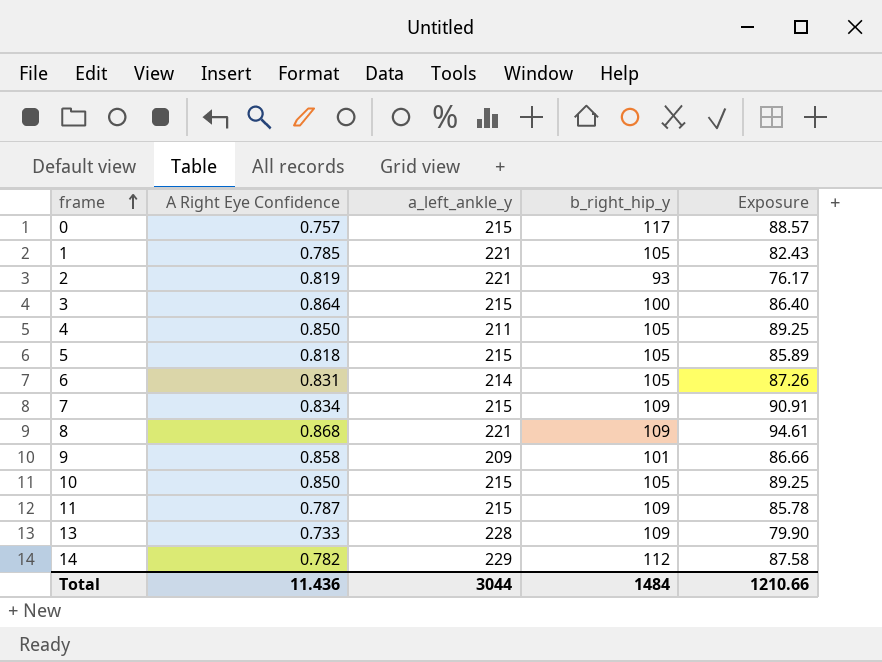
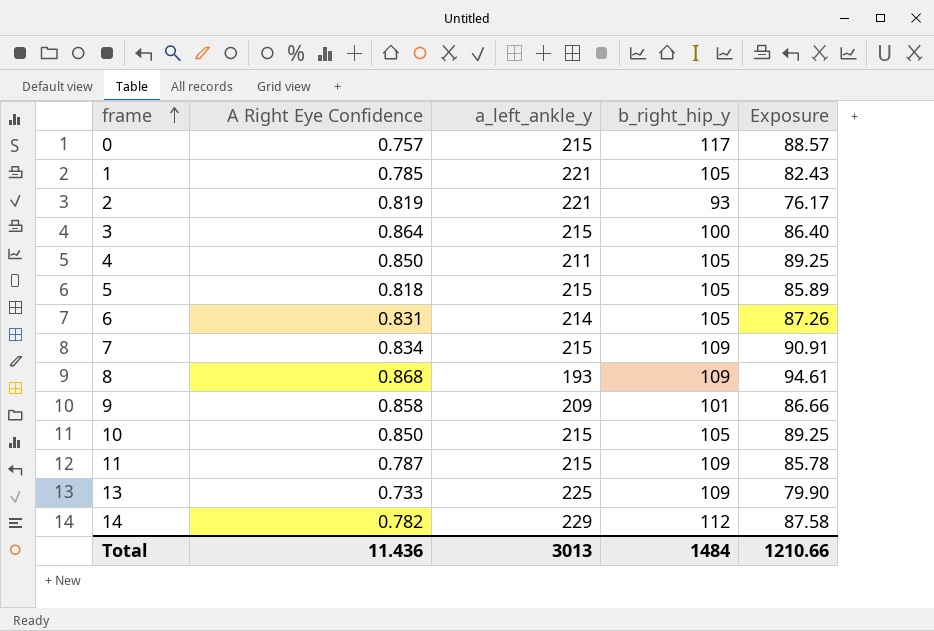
8 | a_left_ankle_y: 221 -> 193
13 | a_left_ankle_y: 228 -> 225
Total | a_left_ankle_y: 3044 -> 3013

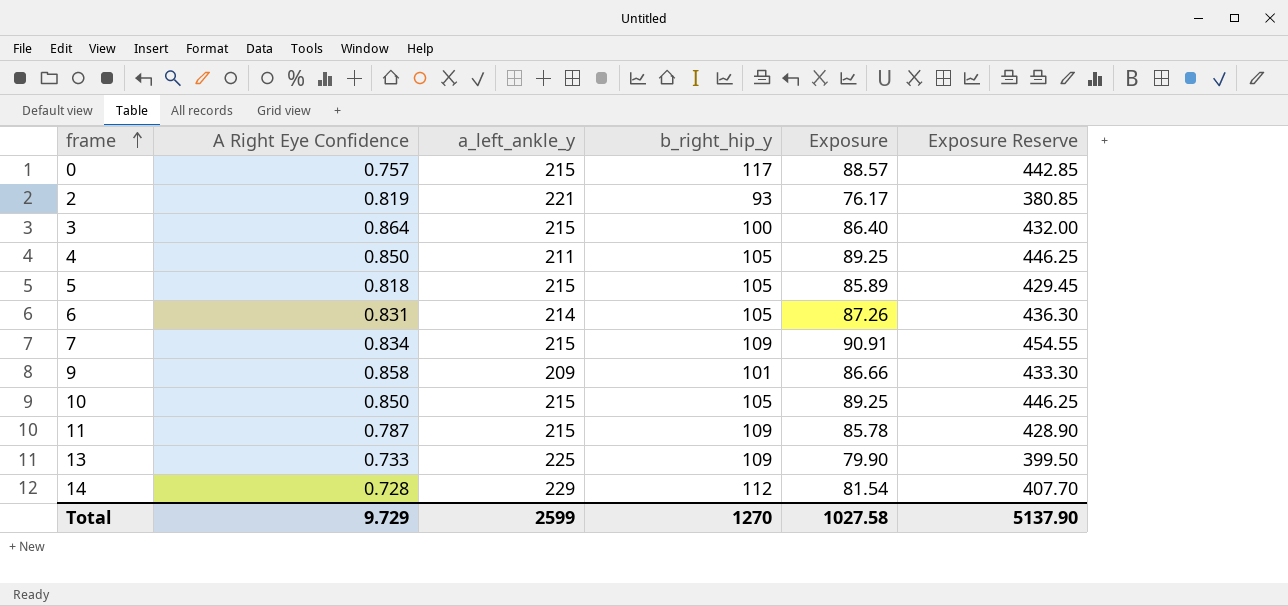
column Exposure Reserve | formula: none -> [Exposure] * 5
row 1: 0.785 | 221 | 105 | 82.43 -> none
row 8: 0.868 | 193 | 109 | 94.61 -> none
14 | A Right Eye Confidence: 0.782 -> 0.728
14 | Exposure: 87.58 -> 81.54
Total | A Right Eye Confidence: 11.436 -> 9.729
Total | a_left_ankle_y: 3013 -> 2599
Total | b_right_hip_y: 1484 -> 1270
Total | Exposure: 1210.66 -> 1027.58

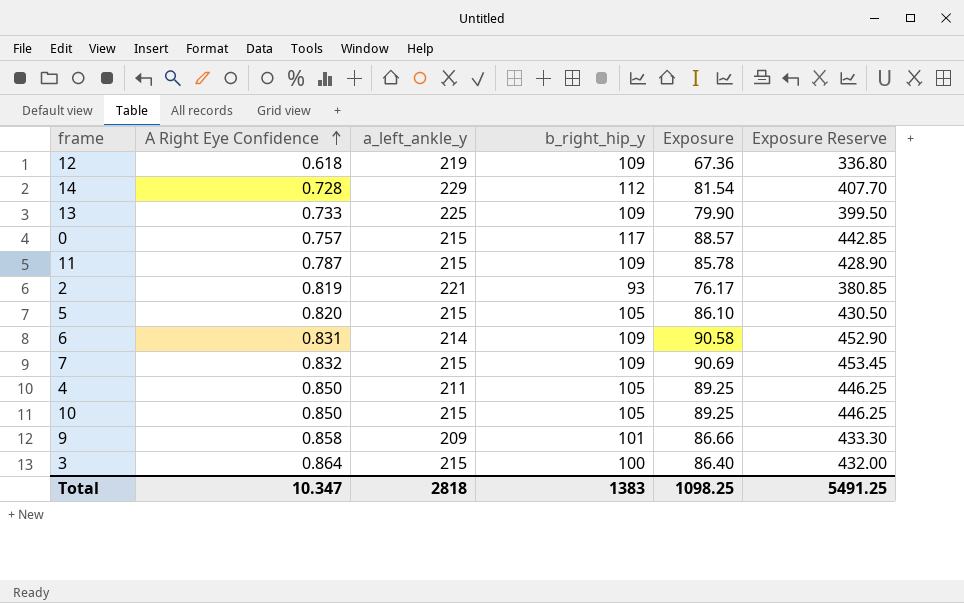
row order: frame ascending -> A Right Eye Confidence ascending
row 12: none -> 0.618 | 219 | 109 | 67.36 | 336.80
5 | A Right Eye Confidence: 0.818 -> 0.820
5 | Exposure: 85.89 -> 86.10
5 | Exposure Reserve: 429.45 -> 430.50
6 | b_right_hip_y: 105 -> 109
6 | Exposure: 87.26 -> 90.58
6 | Exposure Reserve: 436.30 -> 452.90
7 | A Right Eye Confidence: 0.834 -> 0.832
7 | Exposure: 90.91 -> 90.69
7 | Exposure Reserve: 454.55 -> 453.45
Total | A Right Eye Confidence: 9.729 -> 10.347
Total | a_left_ankle_y: 2599 -> 2818
Total | b_right_hip_y: 1270 -> 1383
Total | Exposure: 1027.58 -> 1098.25
Total | Exposure Reserve: 5137.90 -> 5491.25

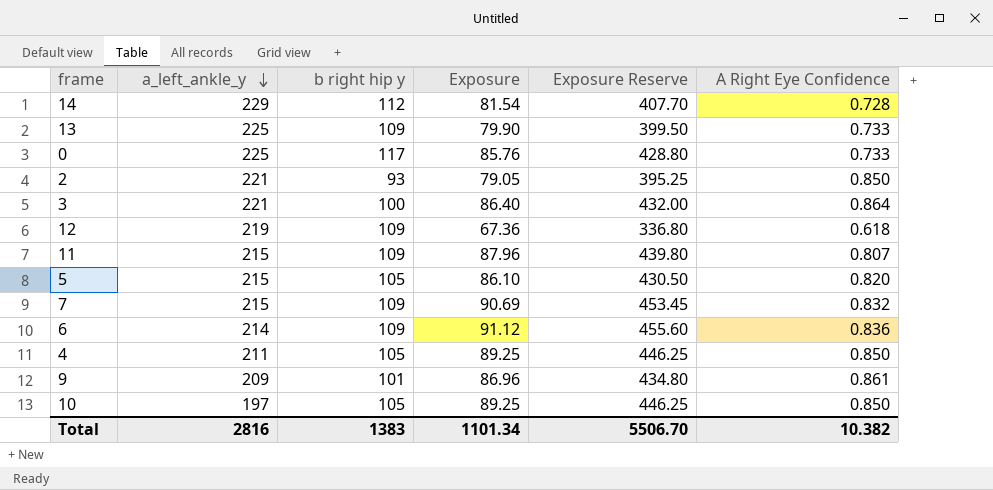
row order: A Right Eye Confidence ascending -> a_left_ankle_y descending
column name: b_right_hip_y -> b right hip y
column A Right Eye Confidence | position: 2 -> 6
0 | a_left_ankle_y: 215 -> 225
0 | Exposure: 88.57 -> 85.76
0 | Exposure Reserve: 442.85 -> 428.80
0 | A Right Eye Confidence: 0.757 -> 0.733
2 | Exposure: 76.17 -> 79.05
2 | Exposure Reserve: 380.85 -> 395.25
2 | A Right Eye Confidence: 0.819 -> 0.850
3 | a_left_ankle_y: 215 -> 221
11 | Exposure: 85.78 -> 87.96
11 | Exposure Reserve: 428.90 -> 439.80
11 | A Right Eye Confidence: 0.787 -> 0.807
6 | Exposure: 90.58 -> 91.12
6 | Exposure Reserve: 452.90 -> 455.60
6 | A Right Eye Confidence: 0.831 -> 0.836
9 | Exposure: 86.66 -> 86.96
9 | Exposure Reserve: 433.30 -> 434.80
9 | A Right Eye Confidence: 0.858 -> 0.861
10 | a_left_ankle_y: 215 -> 197
Total | a_left_ankle_y: 2818 -> 2816
Total | Exposure: 1098.25 -> 1101.34
Total | Exposure Reserve: 5491.25 -> 5506.70
Total | A Right Eye Confidence: 10.347 -> 10.382

